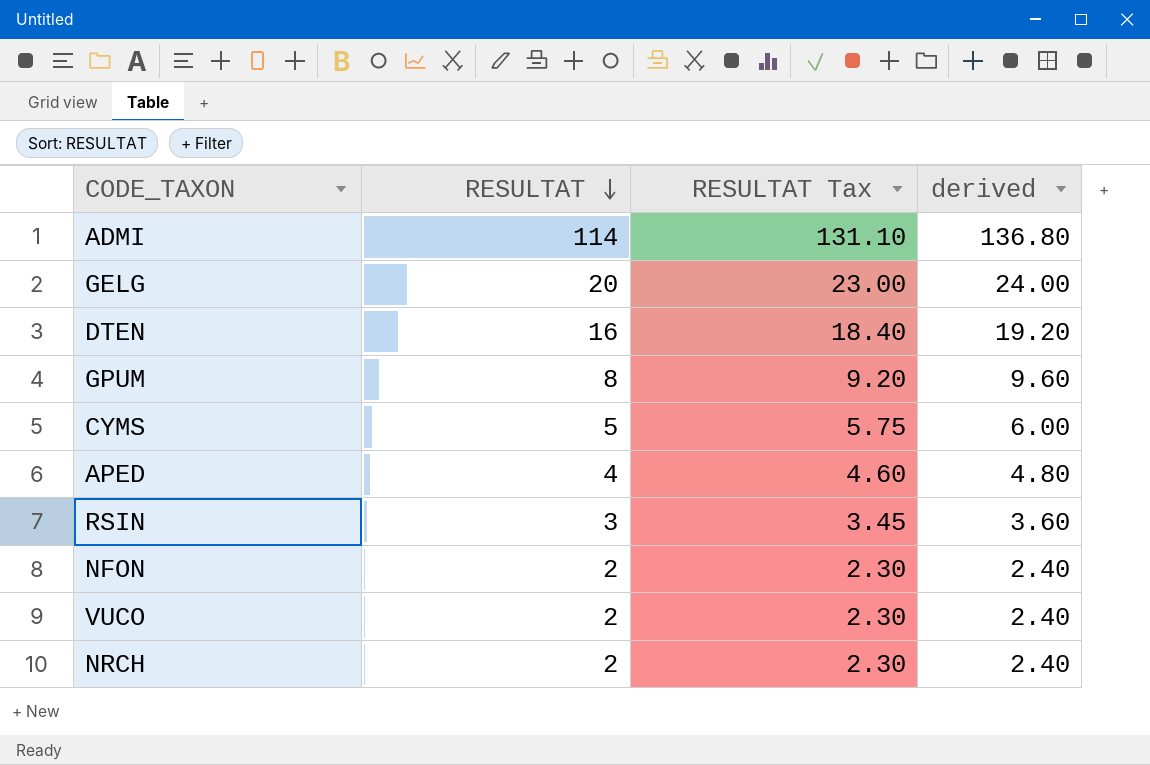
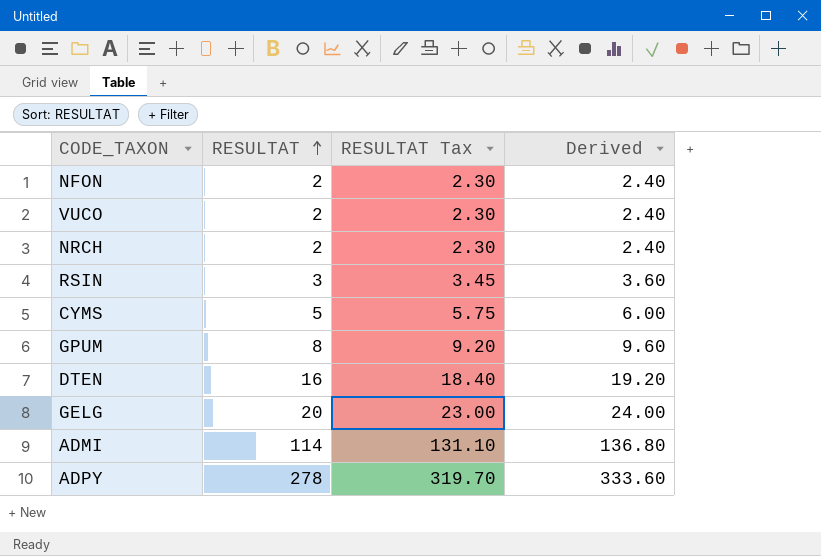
row order: RESULTAT descending -> RESULTAT ascending
column name: derived -> Derived
row APED: 4 | 4.60 | 4.80 -> none
row ADPY: none -> 278 | 319.70 | 333.60

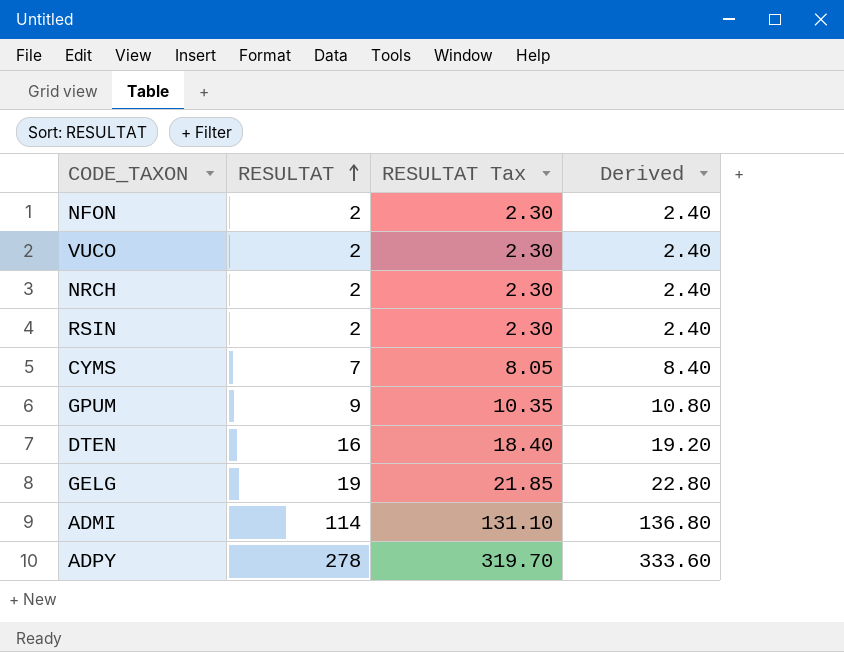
RSIN | RESULTAT: 3 -> 2
RSIN | RESULTAT Tax: 3.45 -> 2.30
RSIN | Derived: 3.60 -> 2.40
CYMS | RESULTAT: 5 -> 7
CYMS | RESULTAT Tax: 5.75 -> 8.05
CYMS | Derived: 6.00 -> 8.40
GPUM | RESULTAT: 8 -> 9
GPUM | RESULTAT Tax: 9.20 -> 10.35
GPUM | Derived: 9.60 -> 10.80
GELG | RESULTAT: 20 -> 19
GELG | RESULTAT Tax: 23.00 -> 21.85
GELG | Derived: 24.00 -> 22.80

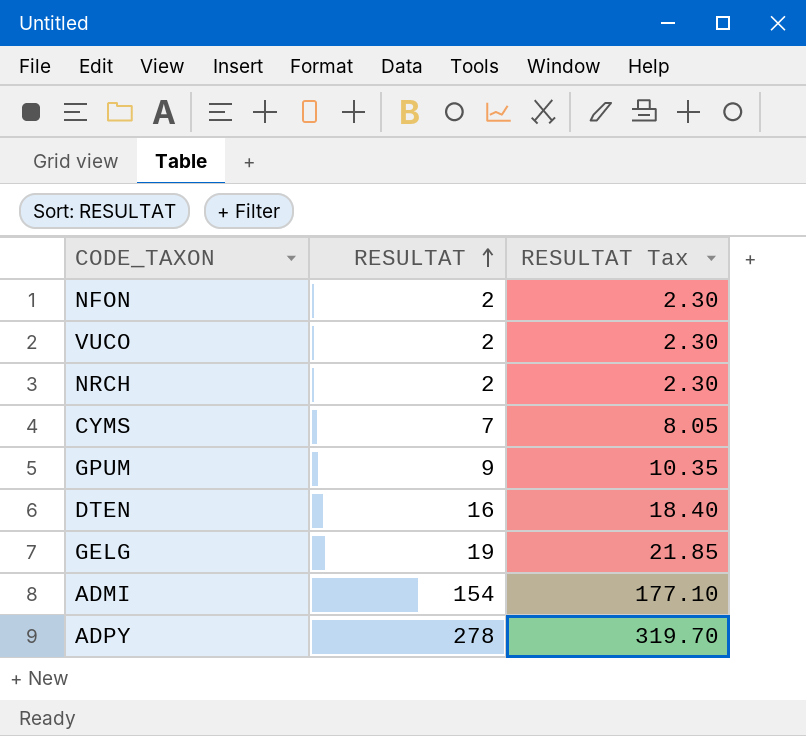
column Derived | formula: [RESULTAT] * 1.2 -> none
row RSIN: 2 | 2.30 | 2.40 -> none
ADMI | RESULTAT: 114 -> 154
ADMI | RESULTAT Tax: 131.10 -> 177.10

